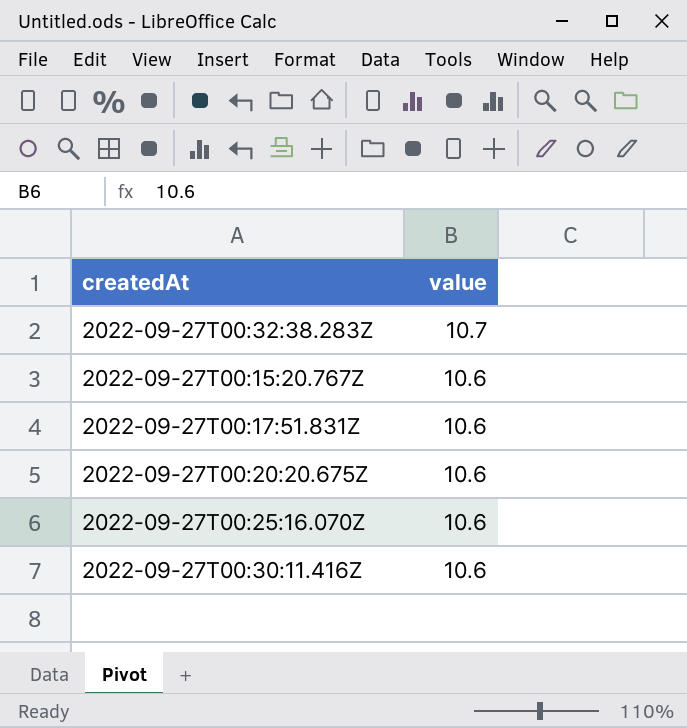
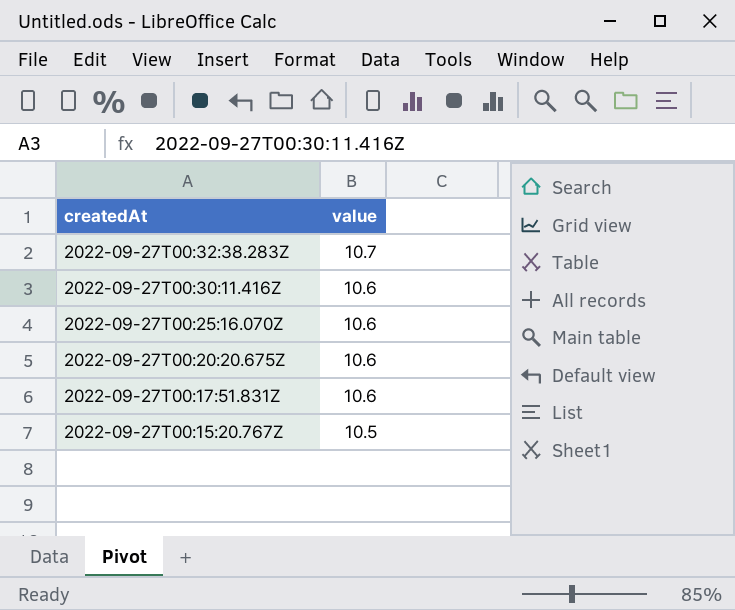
row order: value descending -> createdAt descending
2022-09-27T00:15:20.767Z | value: 10.6 -> 10.5

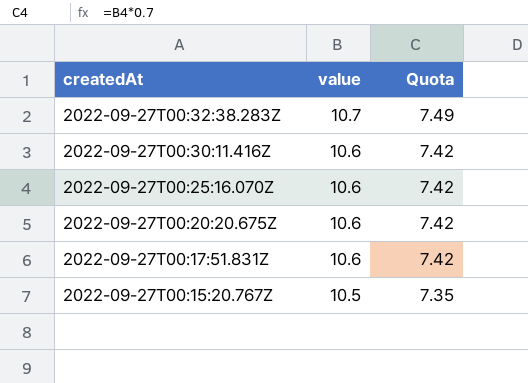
column Quota | formula: none -> [value] * 0.7

